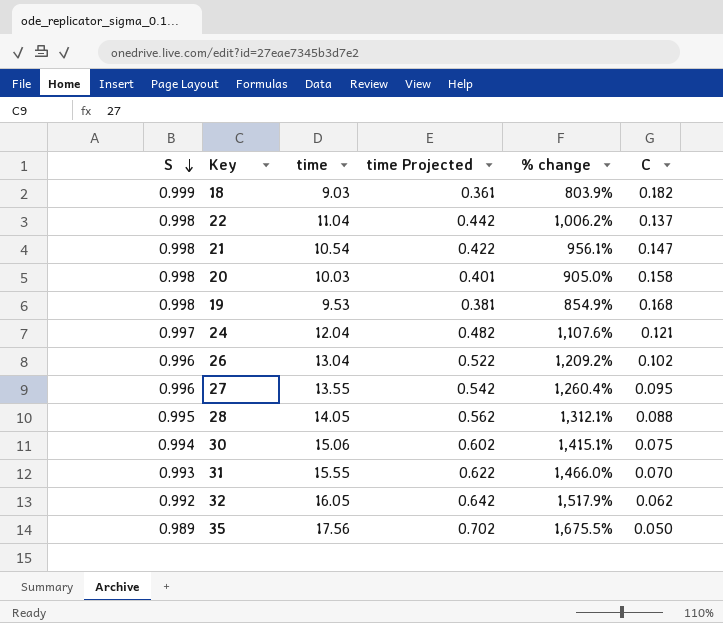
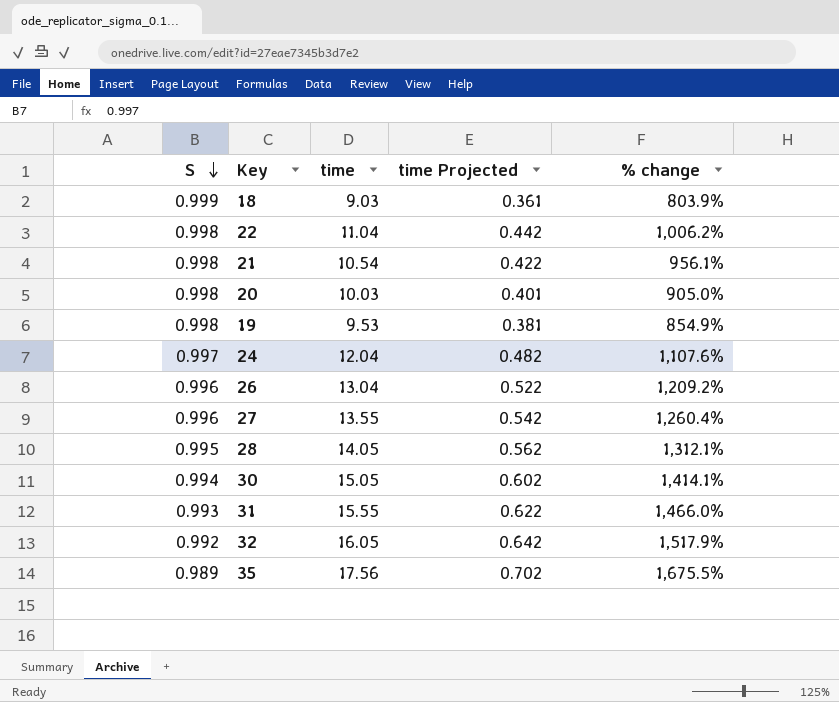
column C | position: 6 -> none
30 | time: 15.06 -> 15.05
30 | % change: 1,415.1% -> 1,414.1%

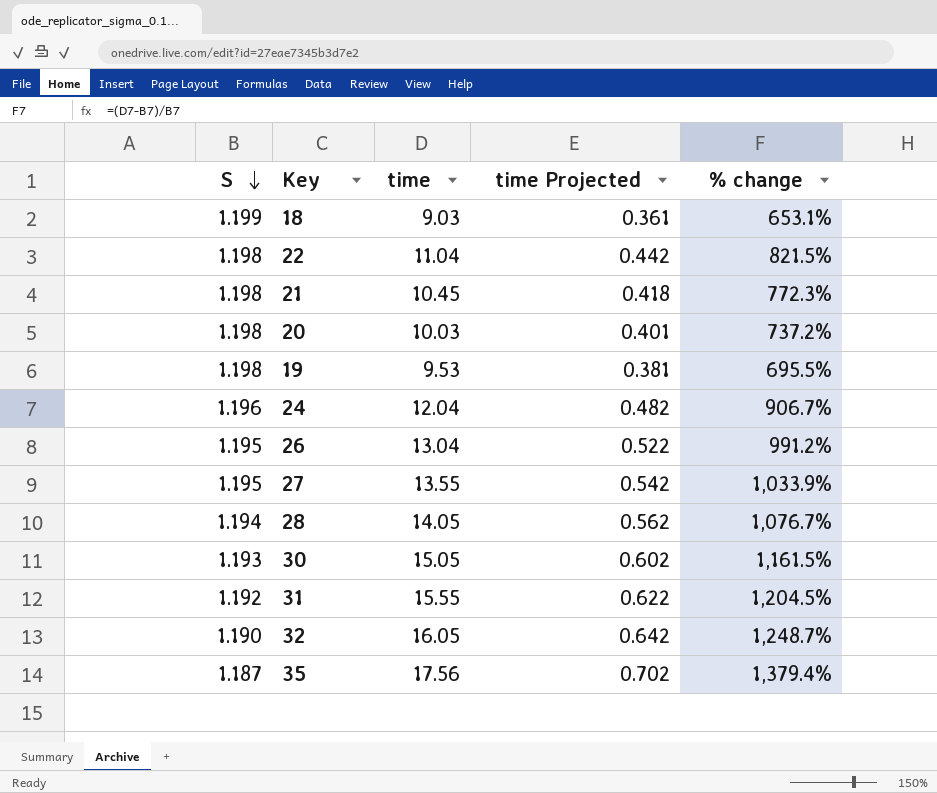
18 | S: 0.999 -> 1.199
18 | % change: 803.9% -> 653.1%
22 | S: 0.998 -> 1.198
22 | % change: 1,006.2% -> 821.5%
21 | S: 0.998 -> 1.198
21 | time: 10.54 -> 10.45
21 | time Projected: 0.422 -> 0.418
21 | % change: 956.1% -> 772.3%
20 | S: 0.998 -> 1.198
20 | % change: 905.0% -> 737.2%
19 | S: 0.998 -> 1.198
19 | % change: 854.9% -> 695.5%
24 | S: 0.997 -> 1.196
24 | % change: 1,107.6% -> 906.7%
26 | S: 0.996 -> 1.195
26 | % change: 1,209.2% -> 991.2%
27 | S: 0.996 -> 1.195
27 | % change: 1,260.4% -> 1,033.9%
28 | S: 0.995 -> 1.194
28 | % change: 1,312.1% -> 1,076.7%
30 | S: 0.994 -> 1.193
30 | % change: 1,414.1% -> 1,161.5%
31 | S: 0.993 -> 1.192
31 | % change: 1,466.0% -> 1,204.5%
32 | S: 0.992 -> 1.190
32 | % change: 1,517.9% -> 1,248.7%
35 | S: 0.989 -> 1.187
35 | % change: 1,675.5% -> 1,379.4%

